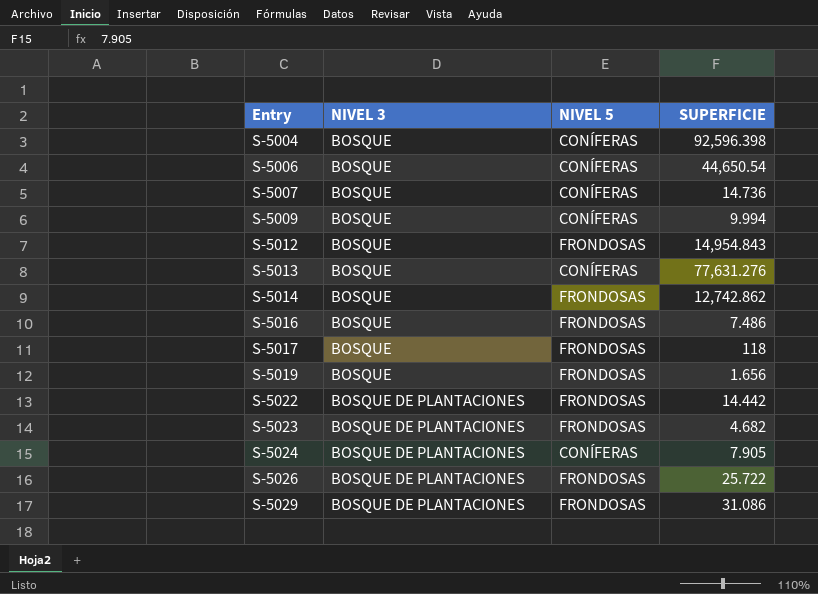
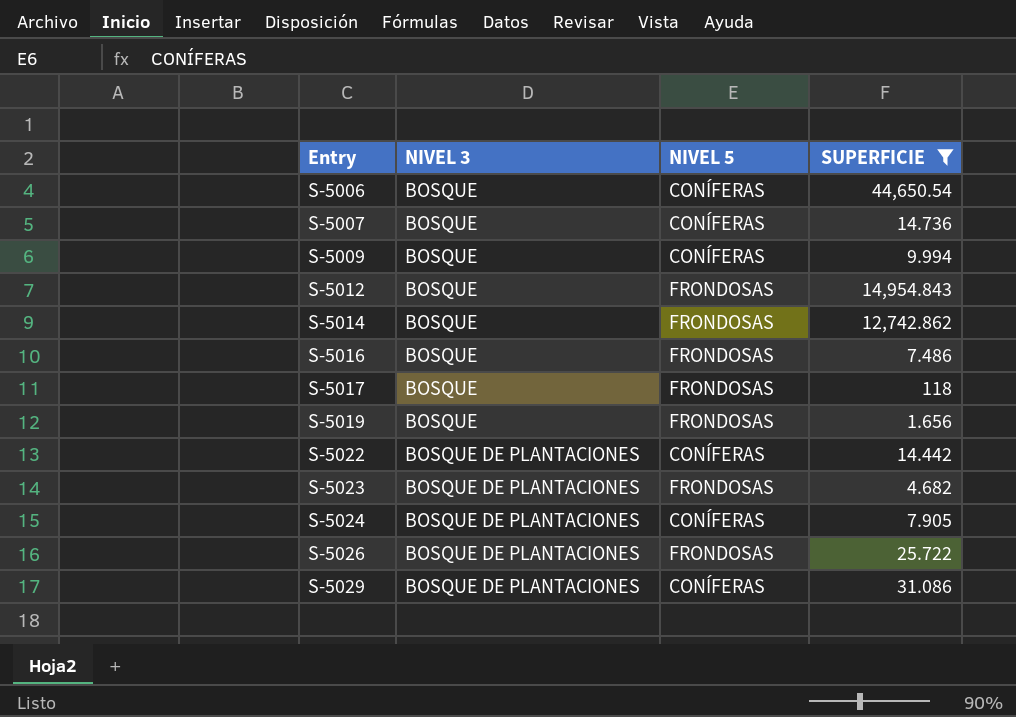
filter: none -> SUPERFICIE <= 44,650.54
S-5022 | NIVEL 5: FRONDOSAS -> CONÍFERAS
S-5029 | NIVEL 5: FRONDOSAS -> CONÍFERAS

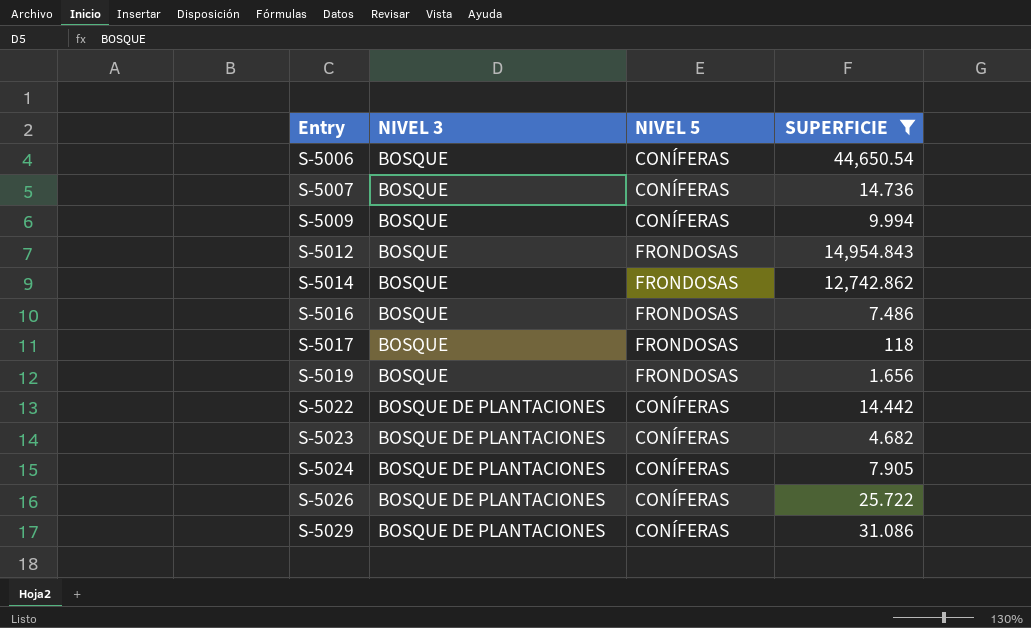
S-5023 | NIVEL 5: FRONDOSAS -> CONÍFERAS
S-5026 | NIVEL 5: FRONDOSAS -> CONÍFERAS

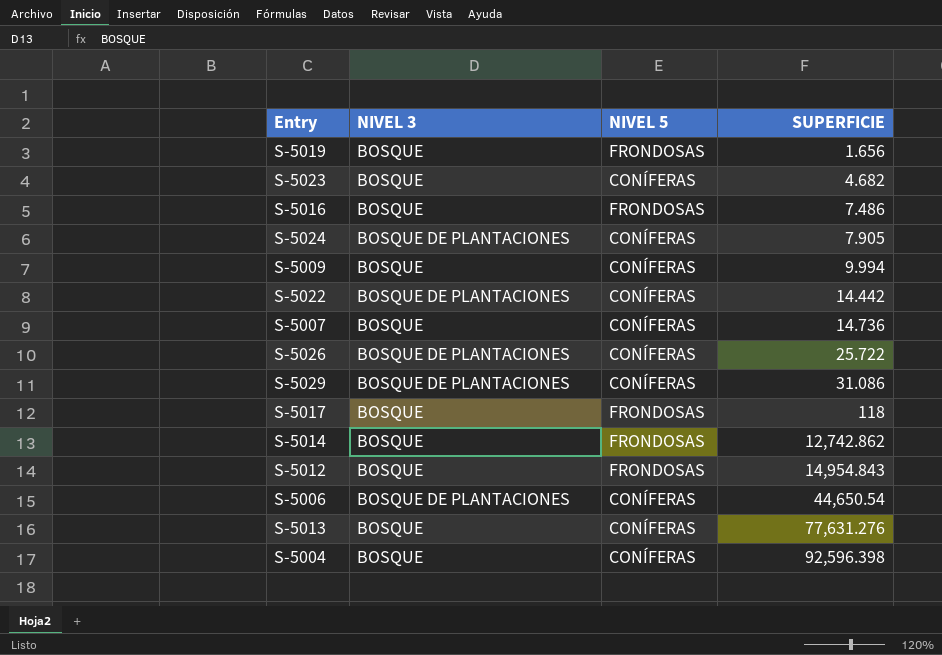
filter: SUPERFICIE <= 44,650.54 -> none
row order: Entry ascending -> SUPERFICIE ascending
S-5023 | NIVEL 3: BOSQUE DE PLANTACIONES -> BOSQUE
S-5006 | NIVEL 3: BOSQUE -> BOSQUE DE PLANTACIONES

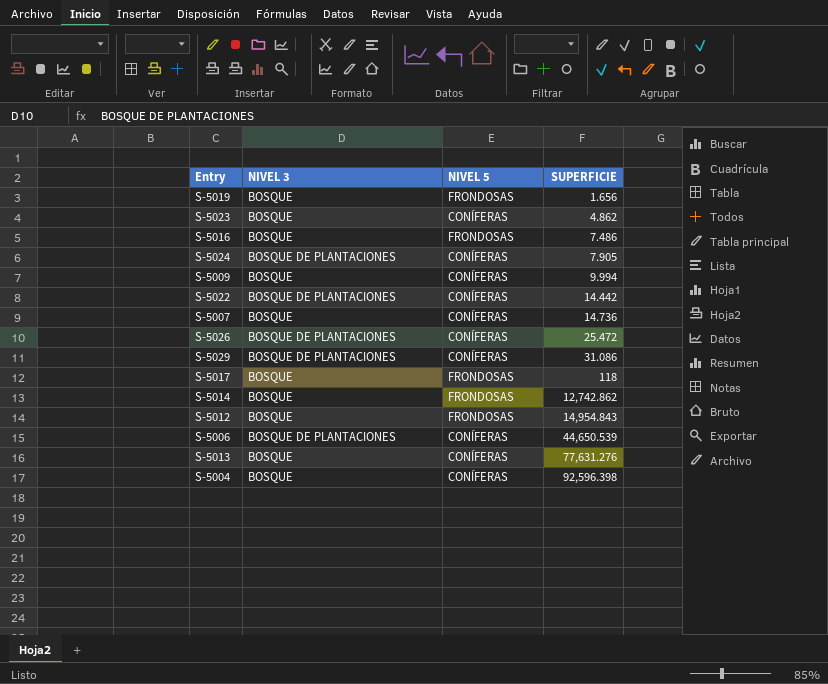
S-5023 | SUPERFICIE: 4.682 -> 4.862
S-5026 | SUPERFICIE: 25.722 -> 25.472
S-5006 | SUPERFICIE: 44,650.54 -> 44,650.539

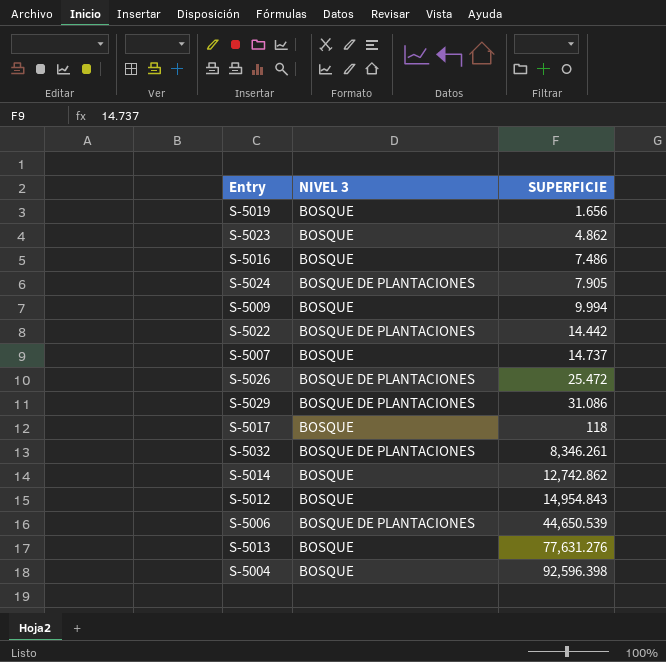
column NIVEL 5 | position: 3 -> none
S-5007 | SUPERFICIE: 14.736 -> 14.737
row S-5032: none -> BOSQUE DE PLANTACIONES | 8,346.261

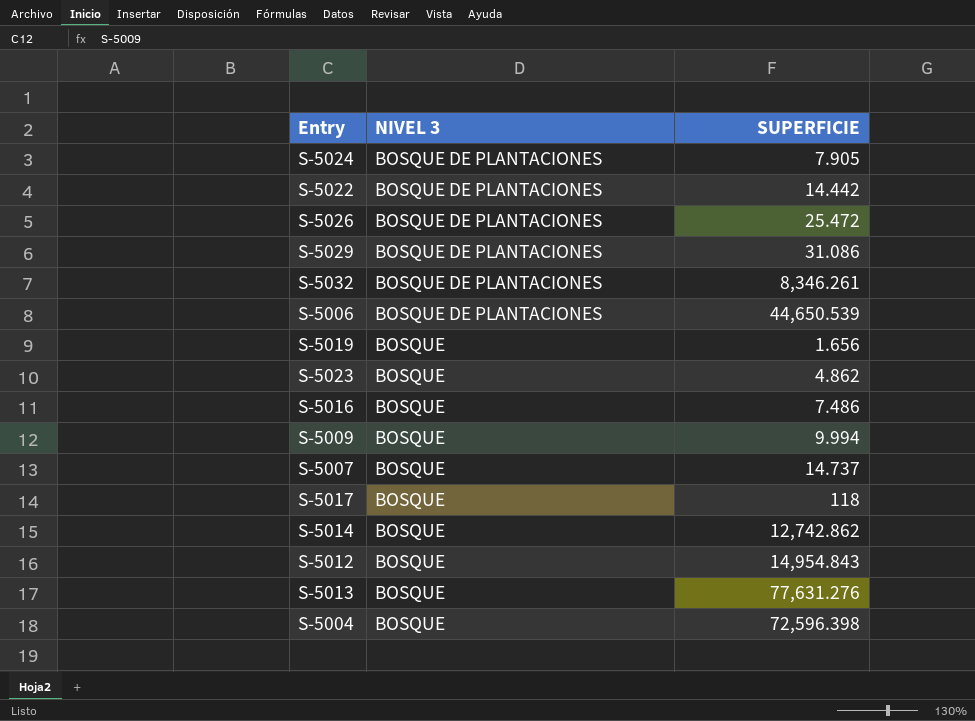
row order: SUPERFICIE ascending -> NIVEL 3 descending
S-5004 | SUPERFICIE: 92,596.398 -> 72,596.398

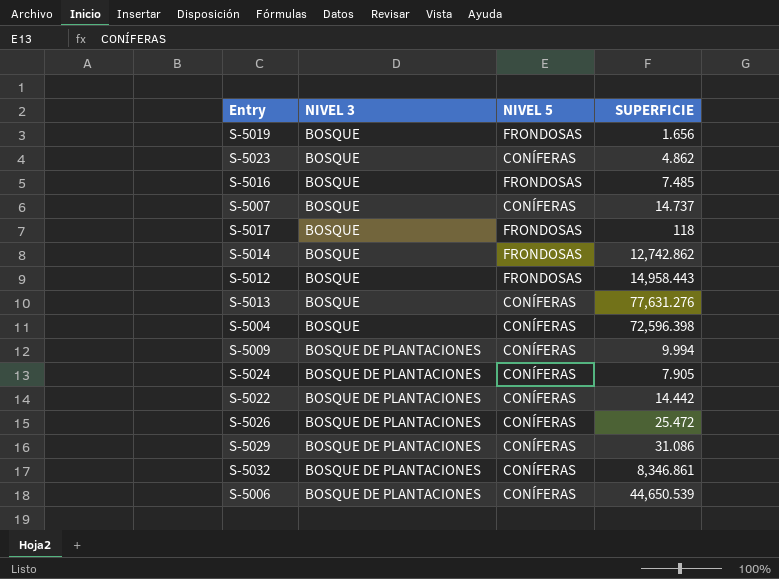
row order: NIVEL 3 descending -> NIVEL 3 ascending
column NIVEL 5 | position: none -> 3
S-5016 | SUPERFICIE: 7.486 -> 7.485
S-5012 | SUPERFICIE: 14,954.843 -> 14,958.443
S-5009 | NIVEL 3: BOSQUE -> BOSQUE DE PLANTACIONES
S-5032 | SUPERFICIE: 8,346.261 -> 8,346.861

